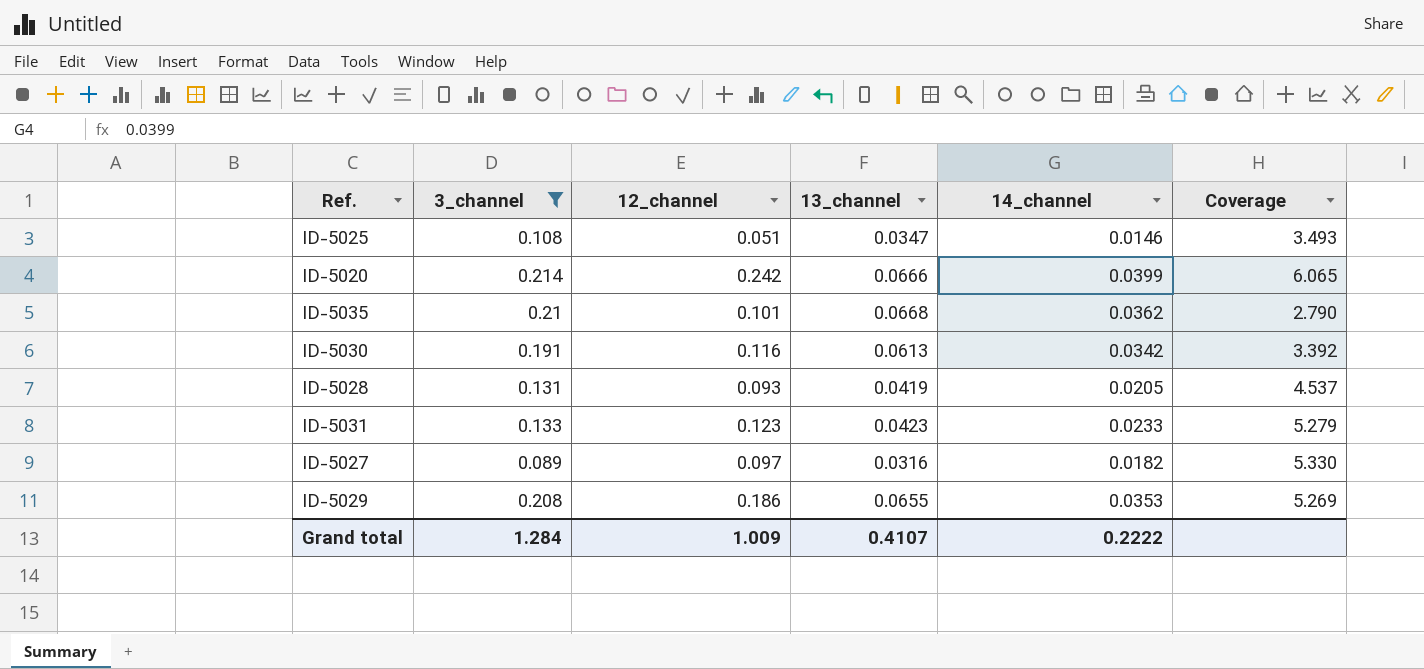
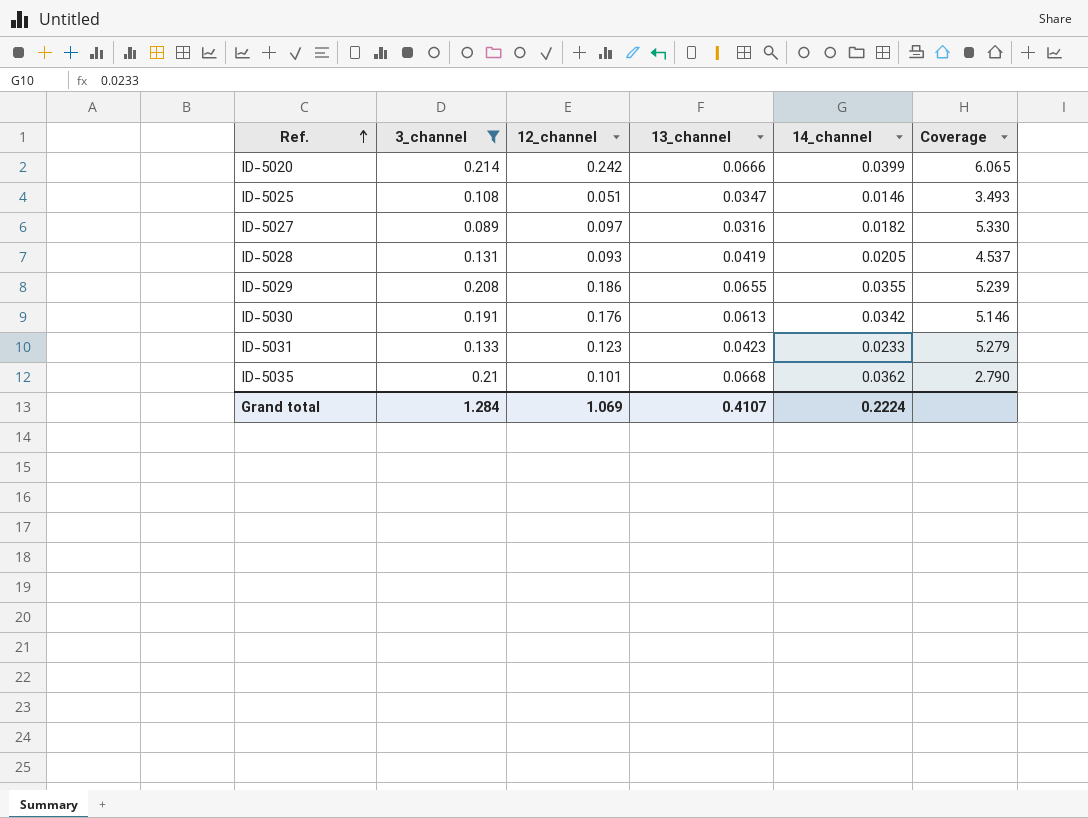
row order: none -> Ref. ascending
ID-5029 | 14_channel: 0.0353 -> 0.0355
ID-5029 | Coverage: 5.269 -> 5.239
ID-5030 | 12_channel: 0.116 -> 0.176
ID-5030 | Coverage: 3.392 -> 5.146
Grand total | 12_channel: 1.009 -> 1.069
Grand total | 14_channel: 0.2222 -> 0.2224

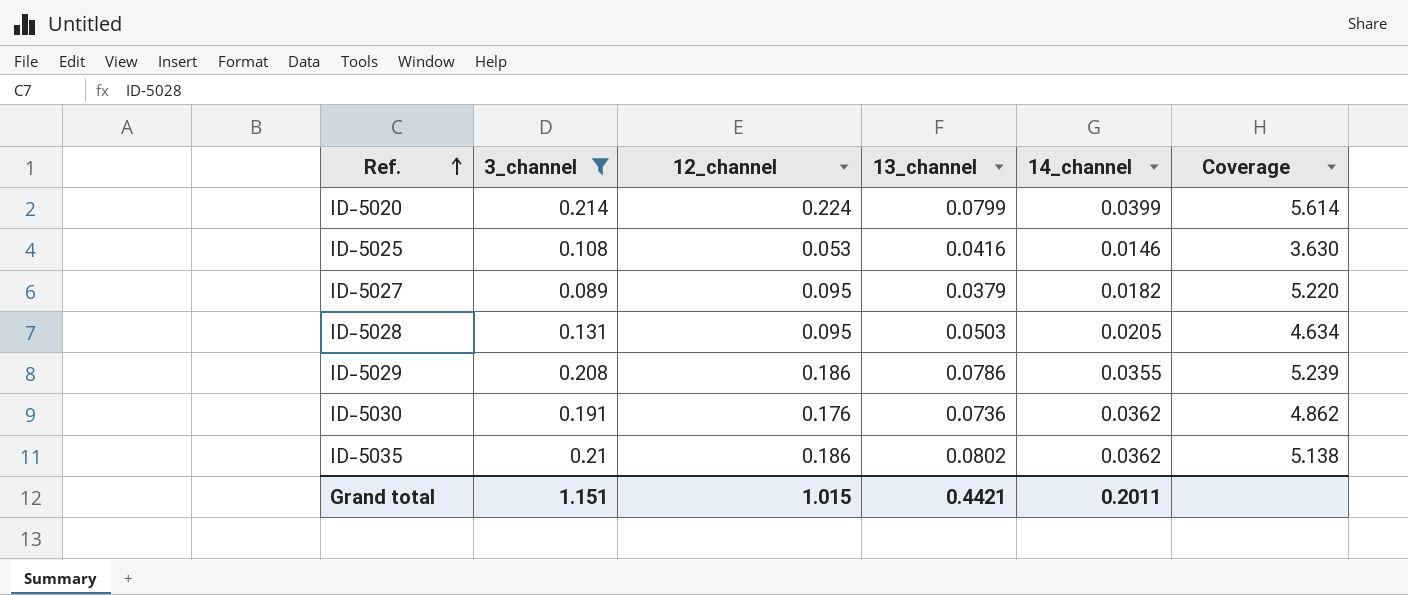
row ID-5031: 0.133 | 0.123 | 0.0423 | 0.0233 | 5.279 -> none
ID-5020 | 12_channel: 0.242 -> 0.224
ID-5020 | 13_channel: 0.0666 -> 0.0799
ID-5020 | Coverage: 6.065 -> 5.614
ID-5025 | 12_channel: 0.051 -> 0.053
ID-5025 | 13_channel: 0.0347 -> 0.0416
ID-5025 | Coverage: 3.493 -> 3.630
ID-5027 | 12_channel: 0.097 -> 0.095
ID-5027 | 13_channel: 0.0316 -> 0.0379
ID-5027 | Coverage: 5.330 -> 5.220
ID-5028 | 12_channel: 0.093 -> 0.095
ID-5028 | 13_channel: 0.0419 -> 0.0503
ID-5028 | Coverage: 4.537 -> 4.634
ID-5029 | 13_channel: 0.0655 -> 0.0786
ID-5030 | 13_channel: 0.0613 -> 0.0736
ID-5030 | 14_channel: 0.0342 -> 0.0362
ID-5030 | Coverage: 5.146 -> 4.862
ID-5035 | 12_channel: 0.101 -> 0.186
ID-5035 | 13_channel: 0.0668 -> 0.0802
ID-5035 | Coverage: 2.790 -> 5.138
Grand total | 3_channel: 1.284 -> 1.151
Grand total | 12_channel: 1.069 -> 1.015
Grand total | 13_channel: 0.4107 -> 0.4421
Grand total | 14_channel: 0.2224 -> 0.2011

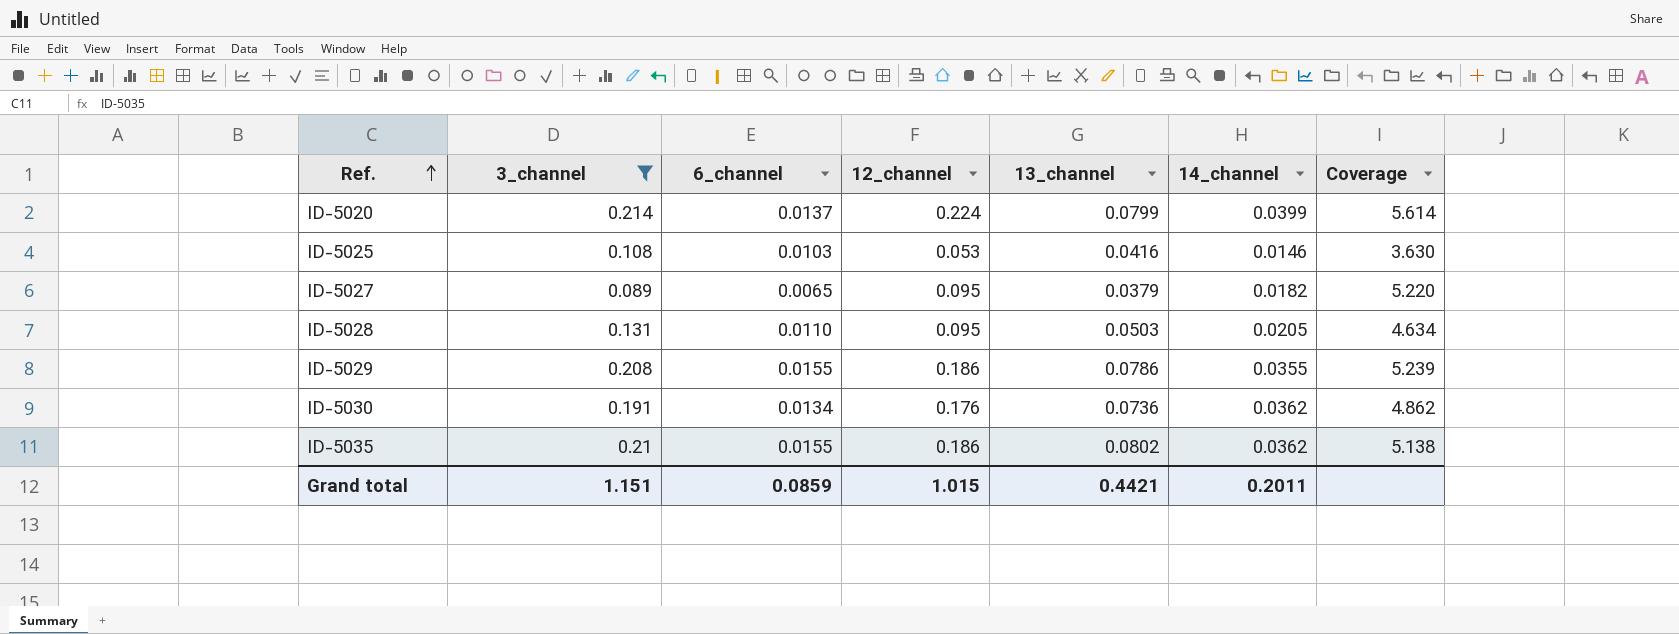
column 6_channel | position: none -> 3

